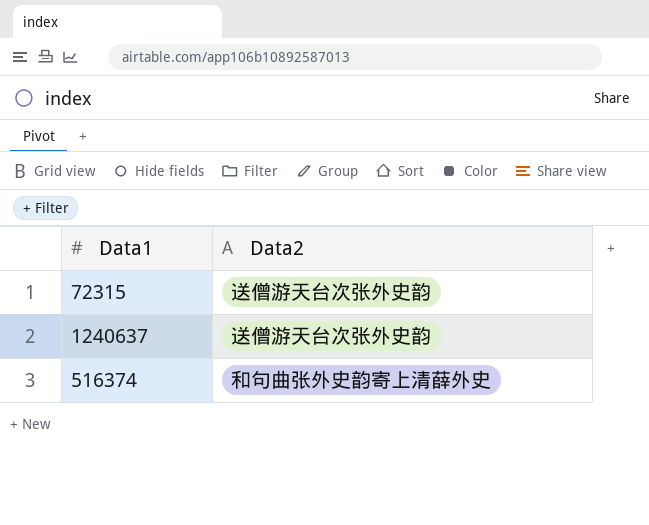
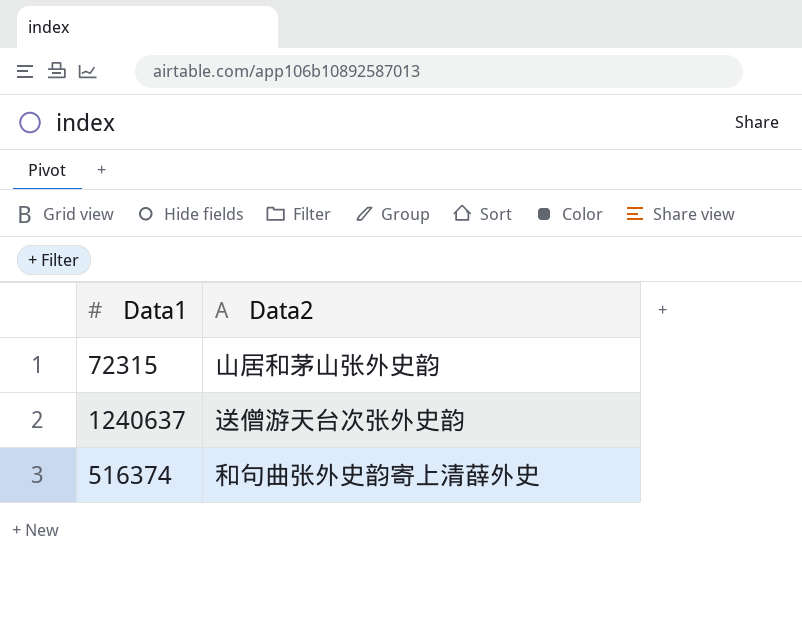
72315 | Data2: 送僧游天台次张外史韵 -> 山居和茅山张外史韵

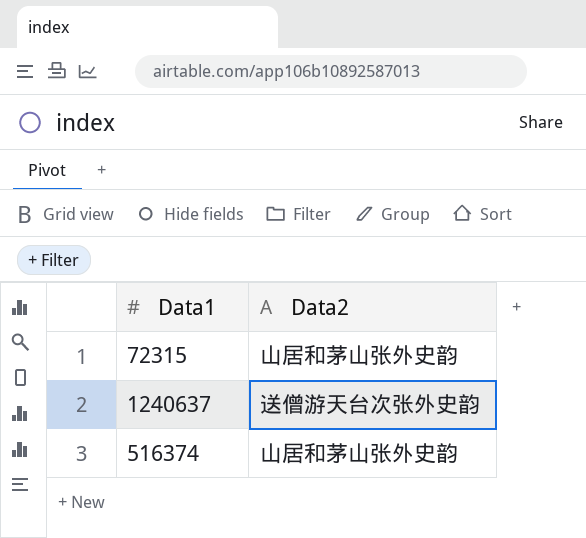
516374 | Data2: 和句曲张外史韵寄上清薛外史 -> 山居和茅山张外史韵

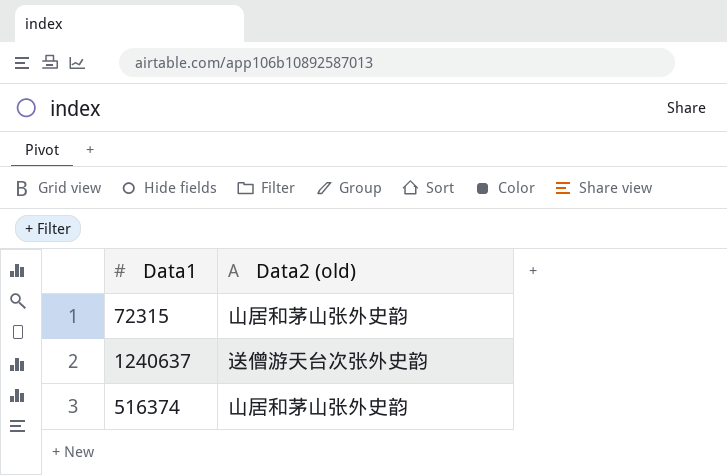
column name: Data2 -> Data2 (old)

